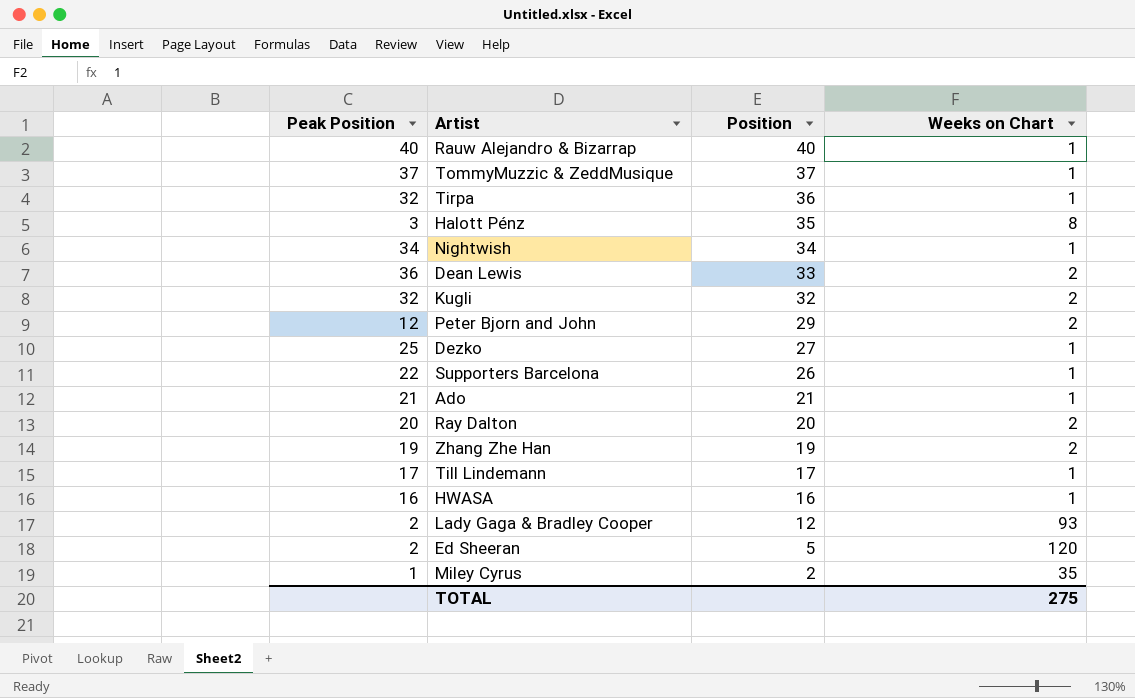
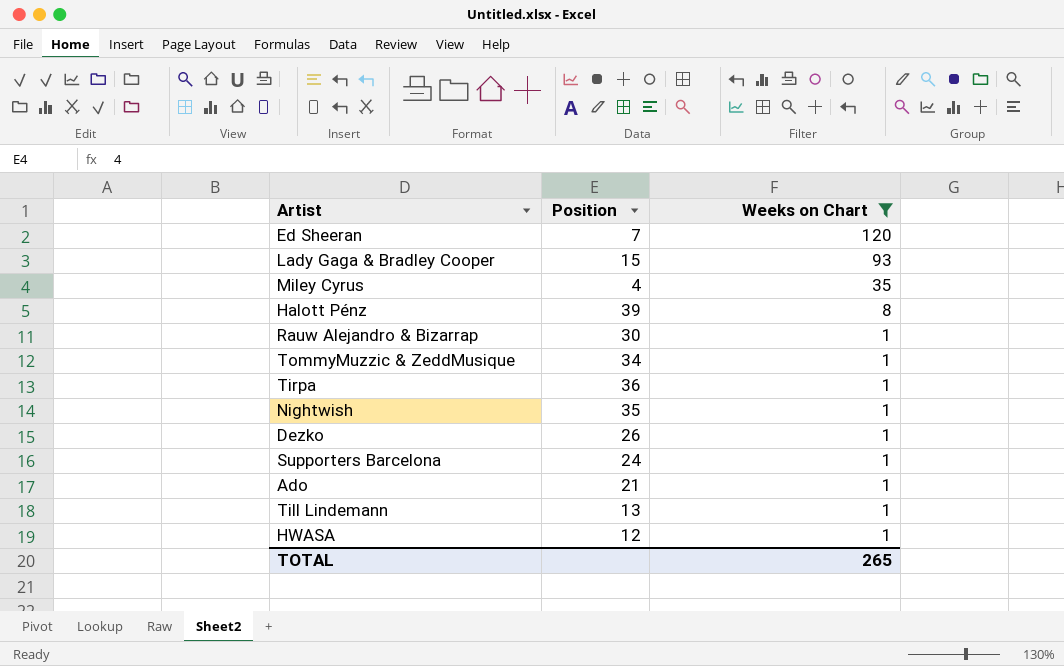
filter: none -> Weeks on Chart != 2
row order: Position descending -> Weeks on Chart descending
column Peak Position | position: 1 -> none
Ed Sheeran | Position: 5 -> 7
Lady Gaga & Bradley Cooper | Position: 12 -> 15
Miley Cyrus | Position: 2 -> 4
Halott Pénz | Position: 35 -> 39
Rauw Alejandro & Bizarrap | Position: 40 -> 30
TommyMuzzic & ZeddMusique | Position: 37 -> 34
Nightwish | Position: 34 -> 35
Dezko | Position: 27 -> 26
Supporters Barcelona | Position: 26 -> 24
Till Lindemann | Position: 17 -> 13
HWASA | Position: 16 -> 12
TOTAL | Weeks on Chart: 275 -> 265

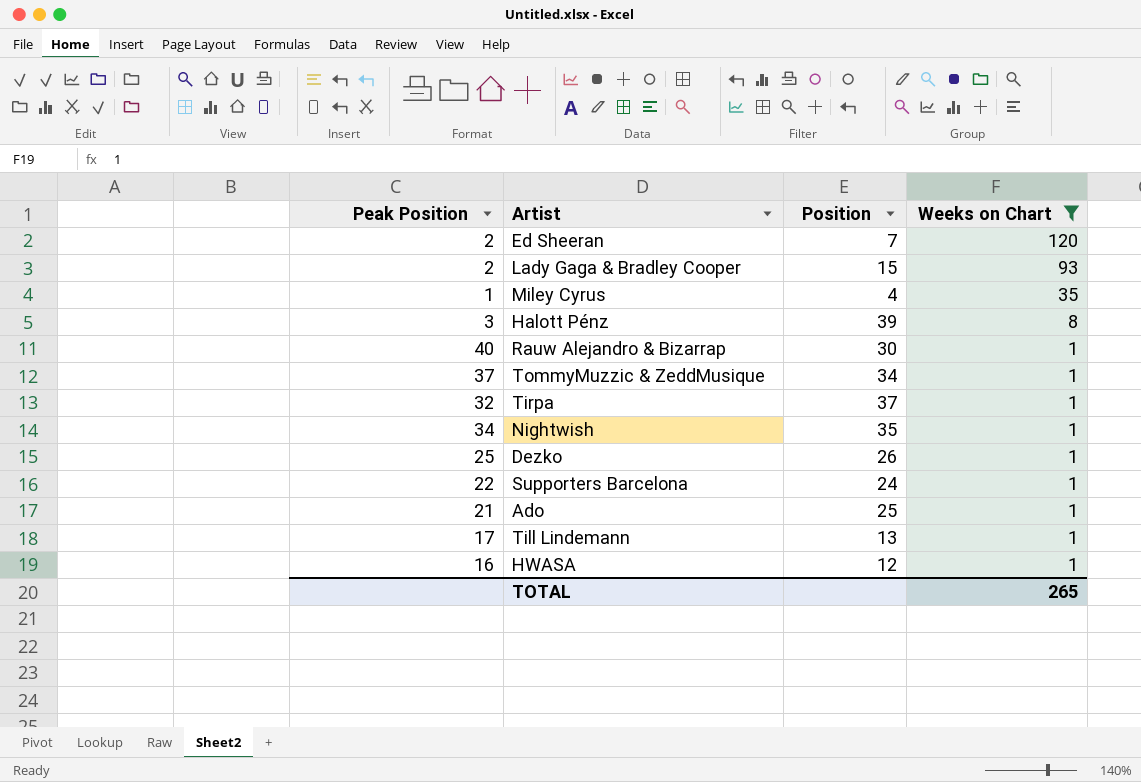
column Peak Position | position: none -> 1
Tirpa | Position: 36 -> 37
Ado | Position: 21 -> 25

